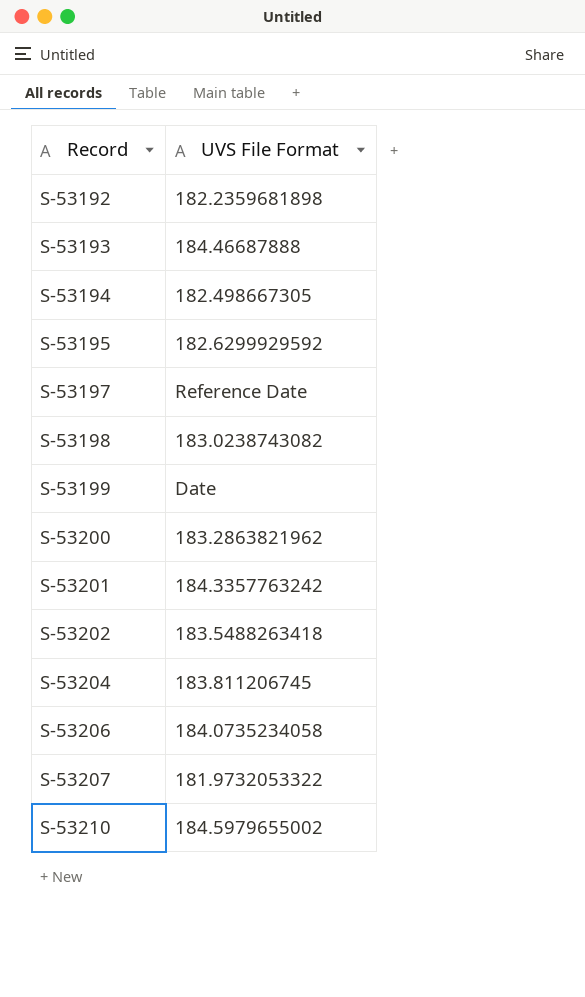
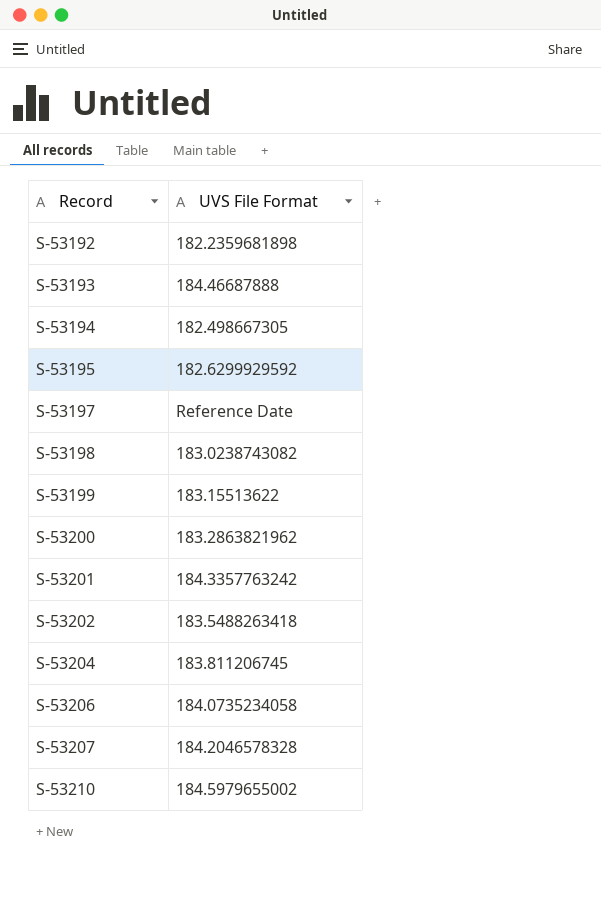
S-53199 | UVS File Format: Date -> 183.15513622
S-53207 | UVS File Format: 181.9732053322 -> 184.2046578328

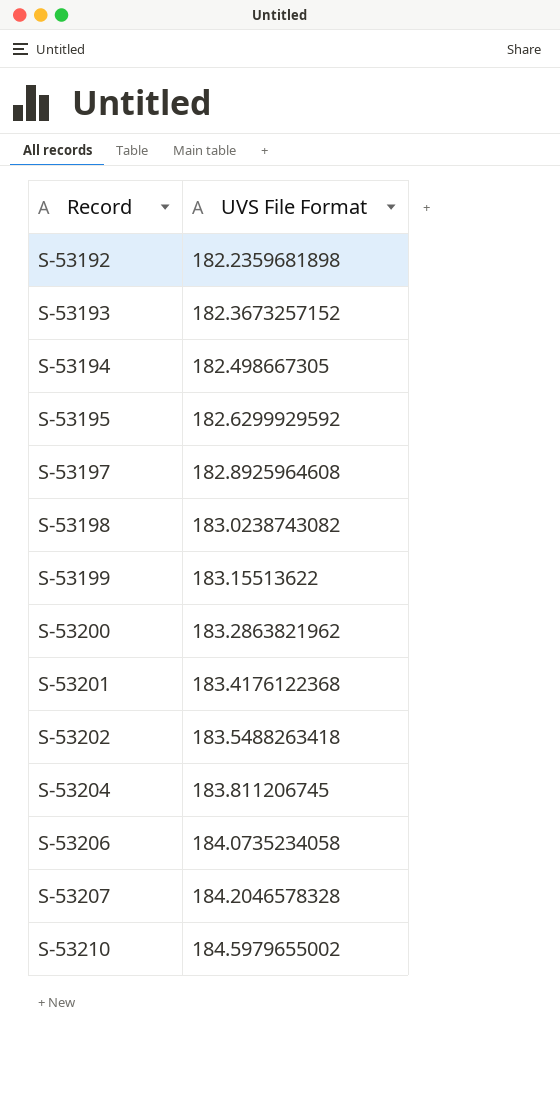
S-53193 | UVS File Format: 184.46687888 -> 182.3673257152
S-53197 | UVS File Format: Reference Date -> 182.8925964608
S-53201 | UVS File Format: 184.3357763242 -> 183.4176122368

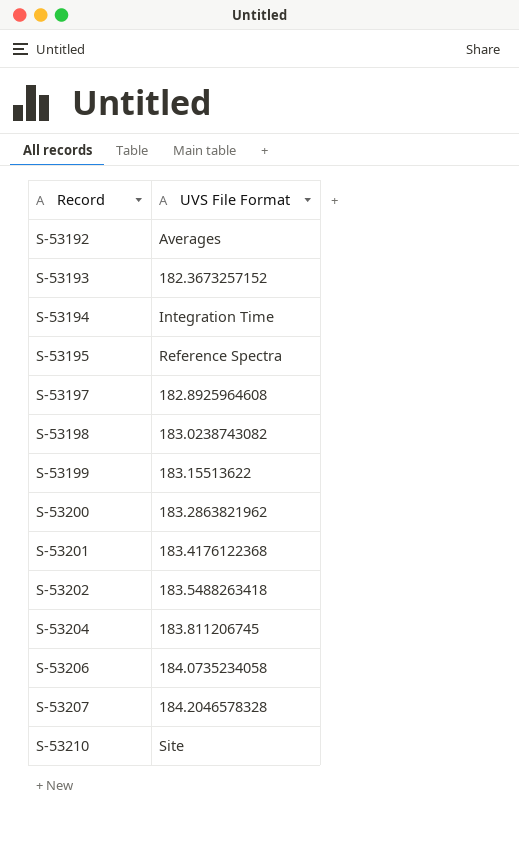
S-53192 | UVS File Format: 182.2359681898 -> Averages
S-53194 | UVS File Format: 182.498667305 -> Integration Time
S-53195 | UVS File Format: 182.6299929592 -> Reference Spectra
S-53210 | UVS File Format: 184.5979655002 -> Site

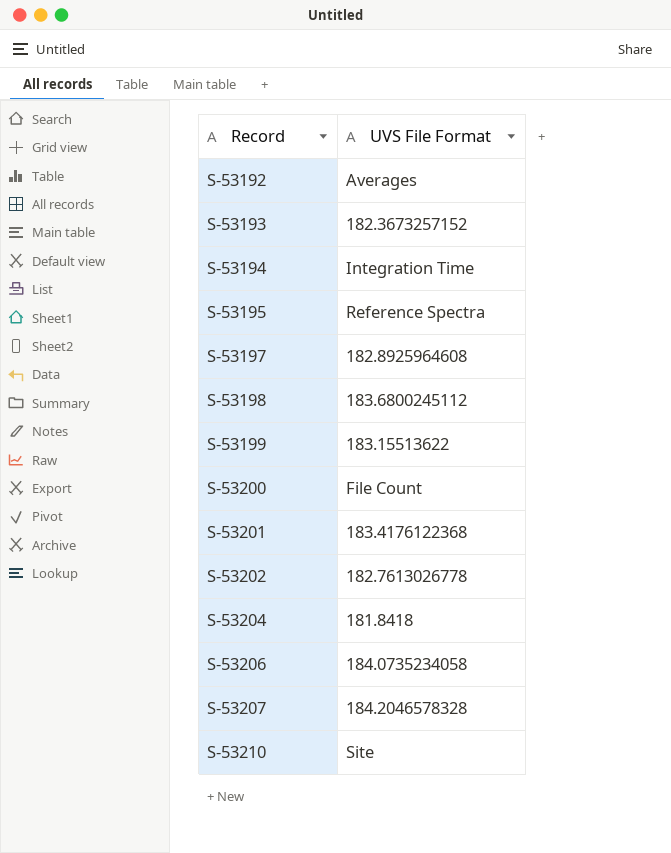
S-53198 | UVS File Format: 183.0238743082 -> 183.6800245112
S-53200 | UVS File Format: 183.2863821962 -> File Count
S-53202 | UVS File Format: 183.5488263418 -> 182.7613026778
S-53204 | UVS File Format: 183.811206745 -> 181.8418

